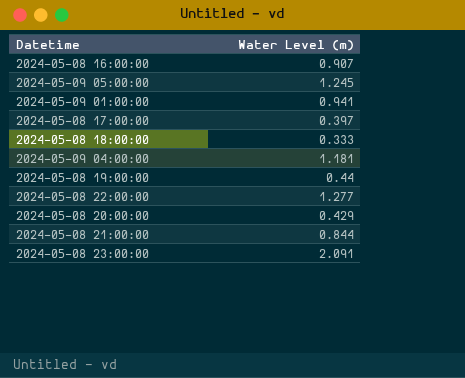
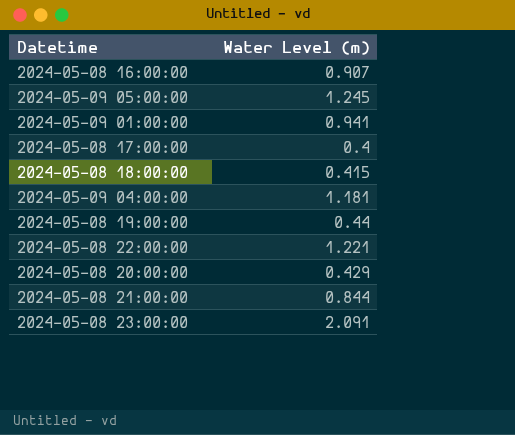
2024-05-08 17:00:00 | Water Level (m): 0.397 -> 0.4
2024-05-08 18:00:00 | Water Level (m): 0.333 -> 0.415
2024-05-08 22:00:00 | Water Level (m): 1.277 -> 1.221

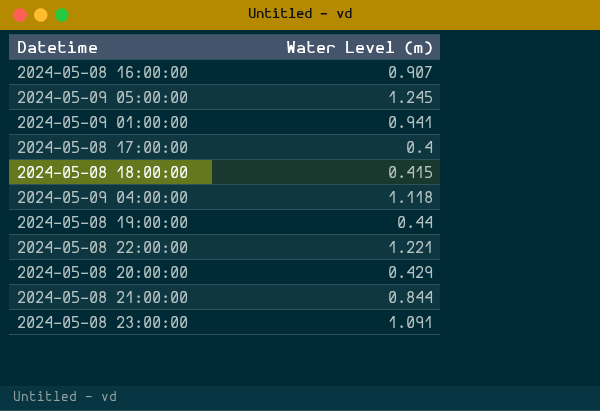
2024-05-09 04:00:00 | Water Level (m): 1.181 -> 1.118
2024-05-08 23:00:00 | Water Level (m): 2.091 -> 1.091

